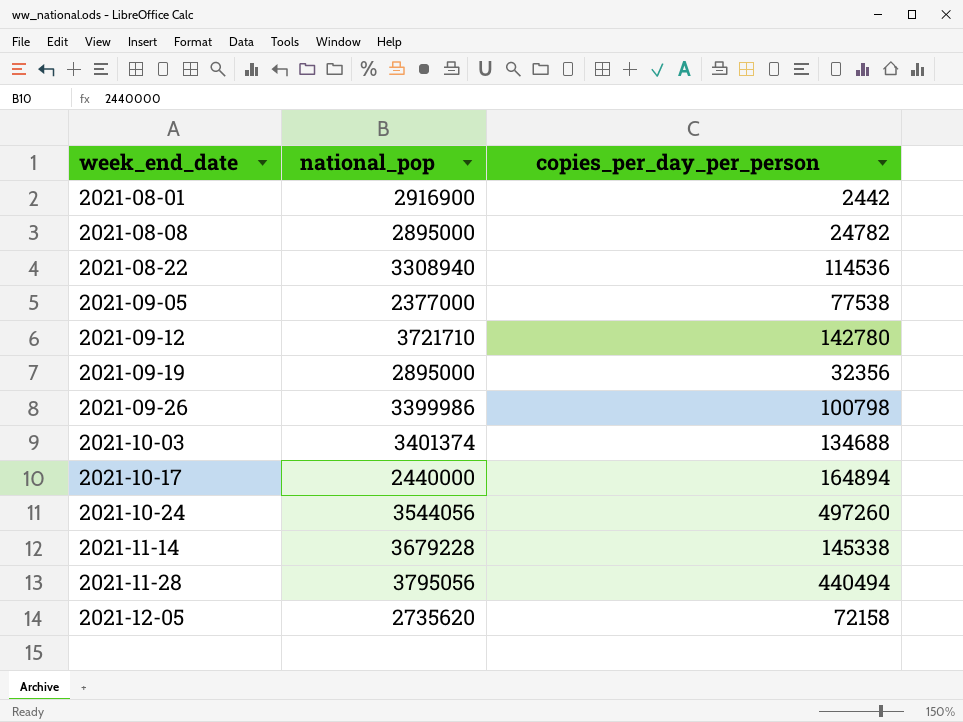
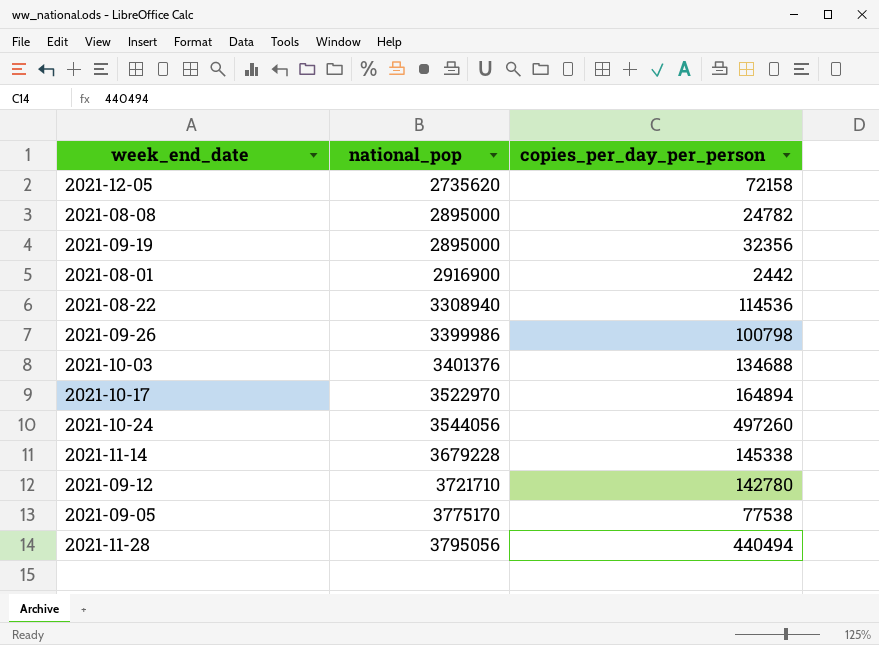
row order: week_end_date ascending -> national_pop ascending
2021-10-03 | national_pop: 3401374 -> 3401376
2021-10-17 | national_pop: 2440000 -> 3522970
2021-09-05 | national_pop: 2377000 -> 3775170

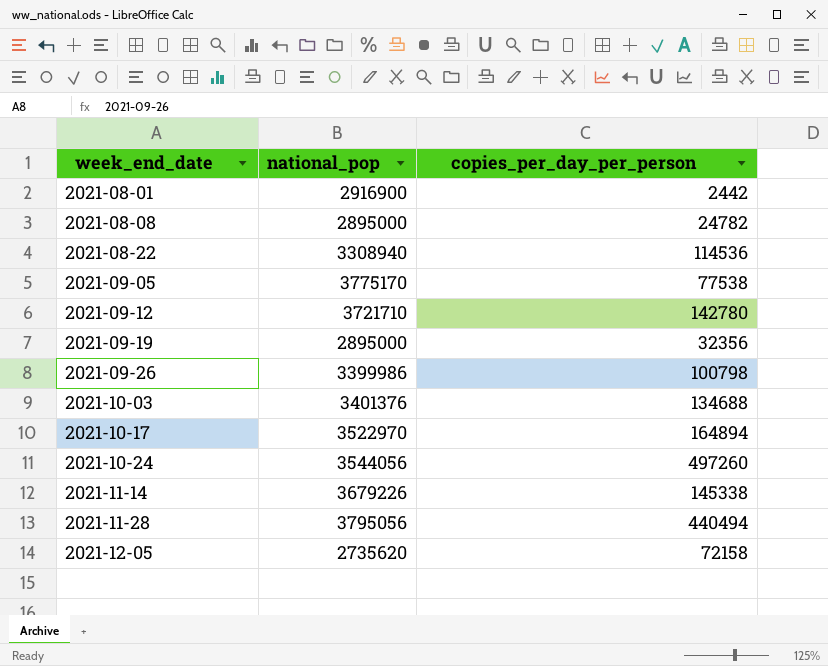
row order: national_pop ascending -> week_end_date ascending
2021-11-14 | national_pop: 3679228 -> 3679226

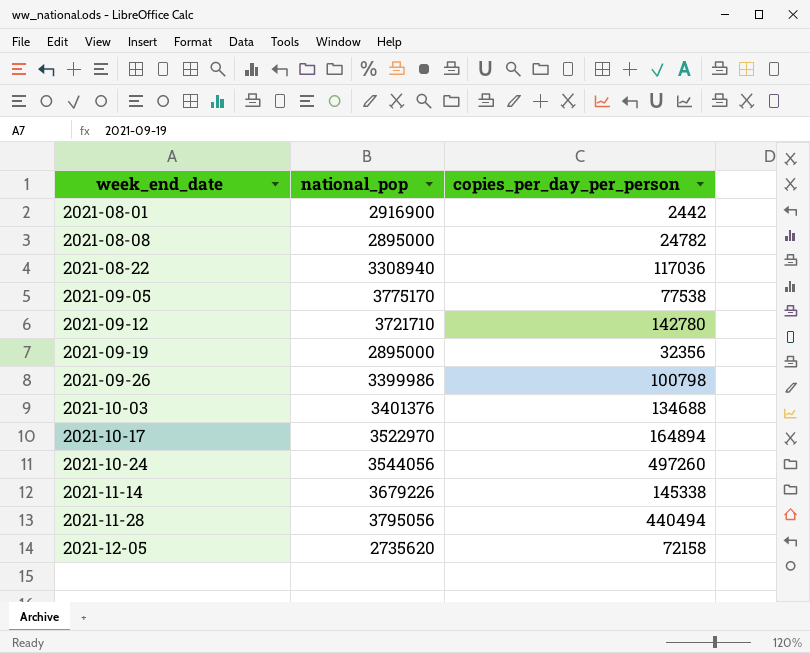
2021-08-22 | copies_per_day_per_person: 114536 -> 117036

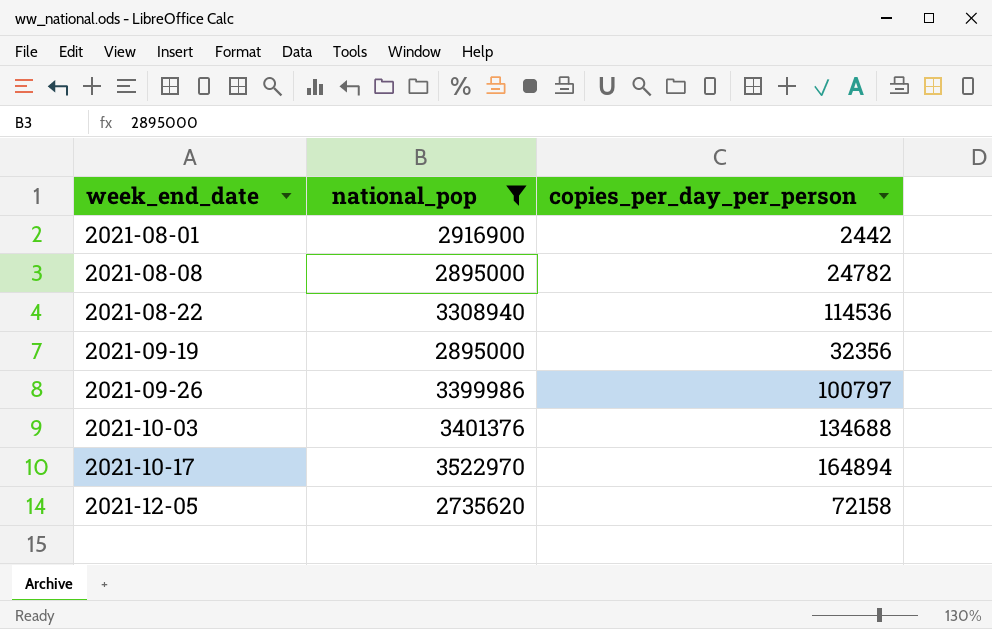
filter: none -> national_pop <= 3522970
2021-08-22 | copies_per_day_per_person: 117036 -> 114536
2021-09-26 | copies_per_day_per_person: 100798 -> 100797

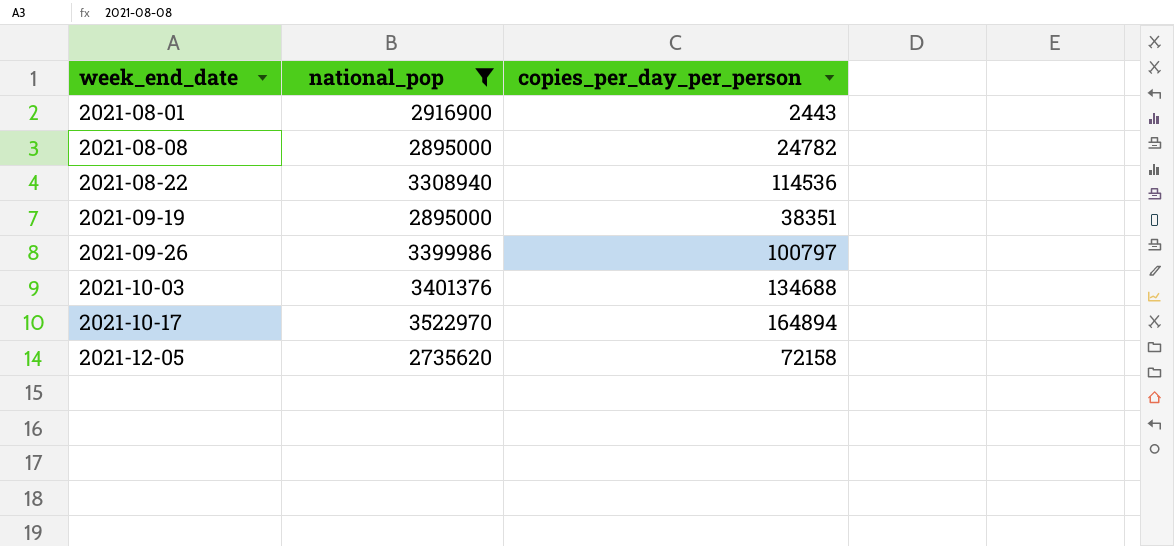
2021-08-01 | copies_per_day_per_person: 2442 -> 2443
2021-09-19 | copies_per_day_per_person: 32356 -> 38351

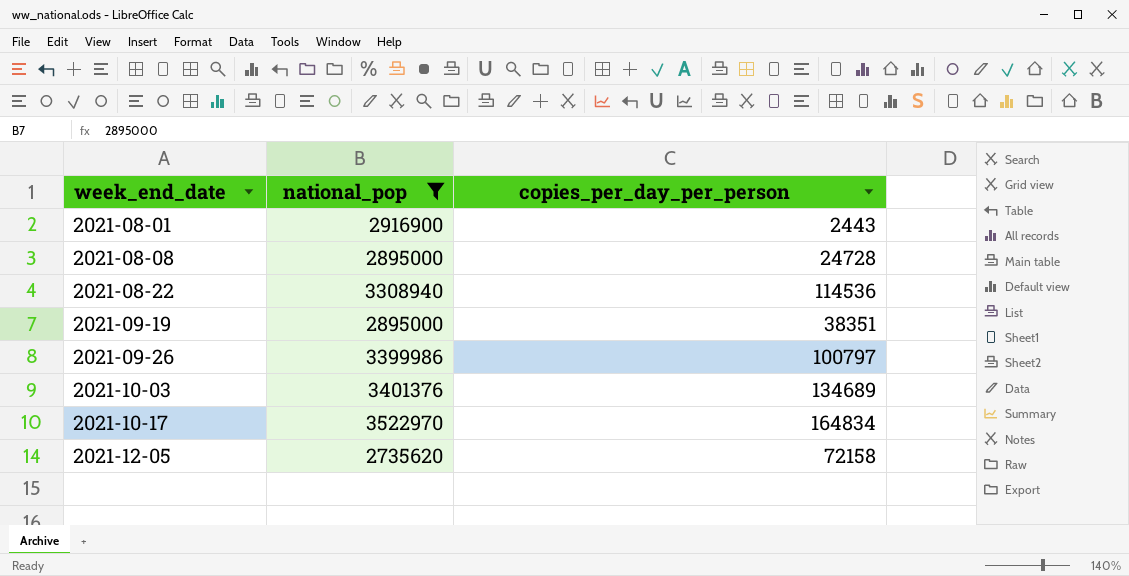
2021-08-08 | copies_per_day_per_person: 24782 -> 24728
2021-10-03 | copies_per_day_per_person: 134688 -> 134689
2021-10-17 | copies_per_day_per_person: 164894 -> 164834

